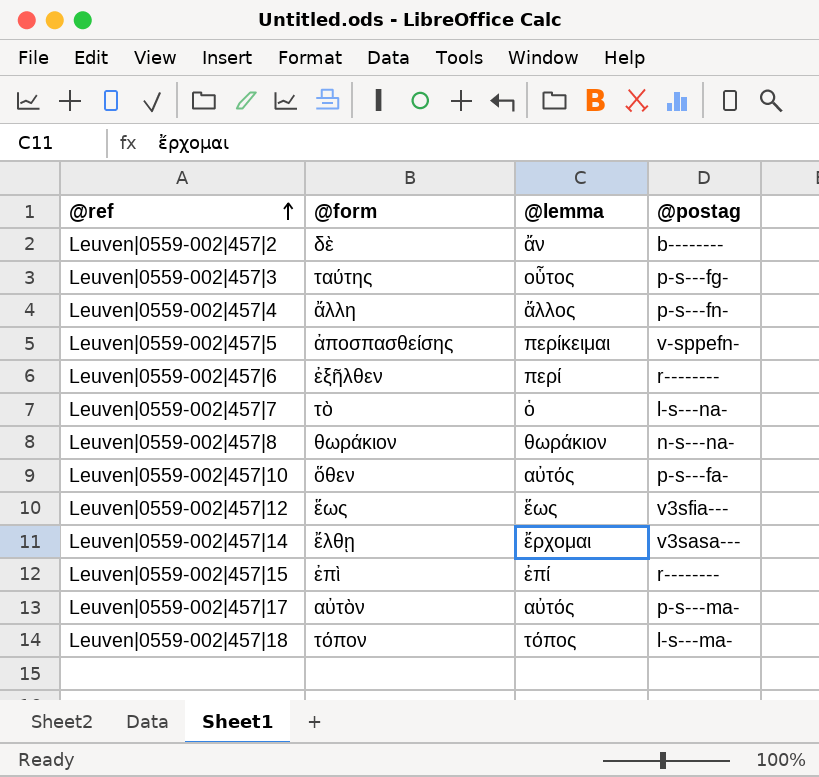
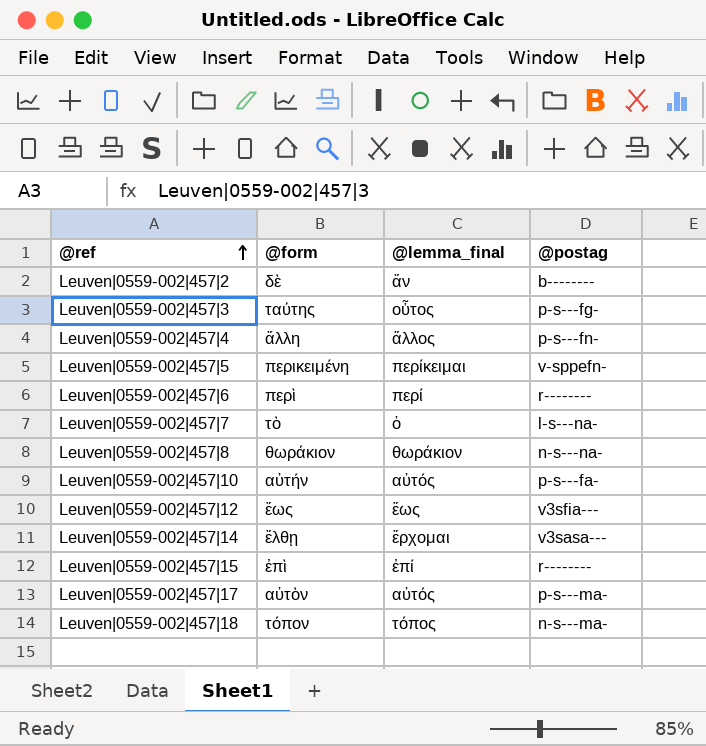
column name: @lemma -> @lemma_final
Leuven|0559-002|457|5 | @form: ἀποσπασθείσης -> περικειμένη
Leuven|0559-002|457|6 | @form: ἐξῆλθεν -> περὶ
Leuven|0559-002|457|10 | @form: ὅθεν -> αὐτήν
Leuven|0559-002|457|18 | @postag: l-s---ma- -> n-s---ma-

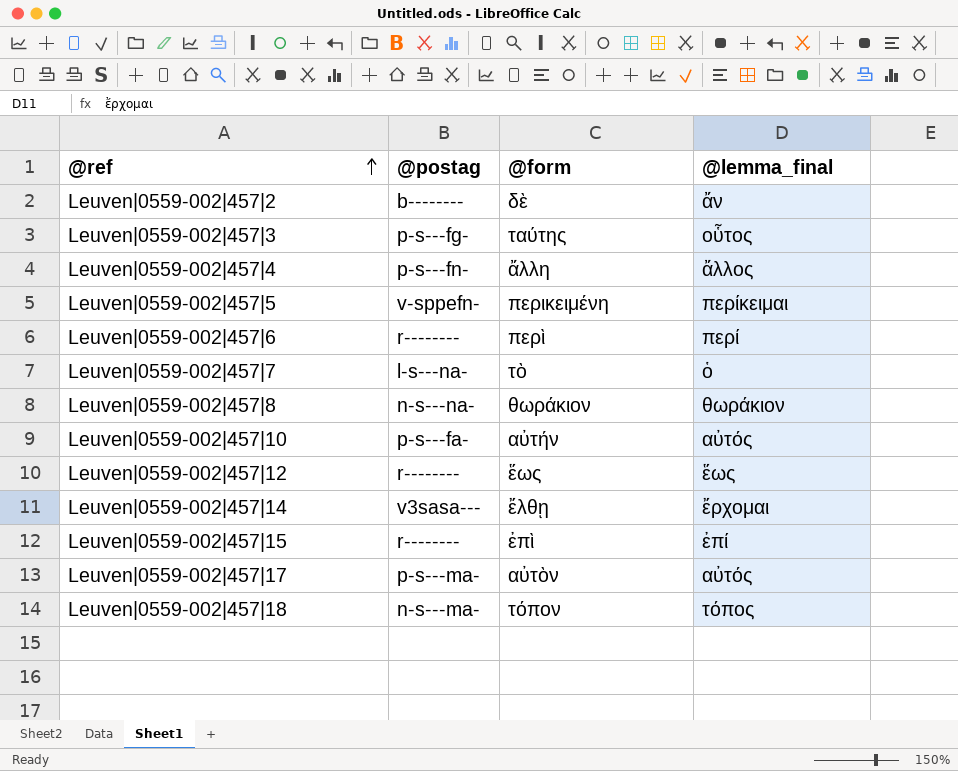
column @postag | position: 4 -> 2
Leuven|0559-002|457|12 | @postag: v3sfia--- -> r--------

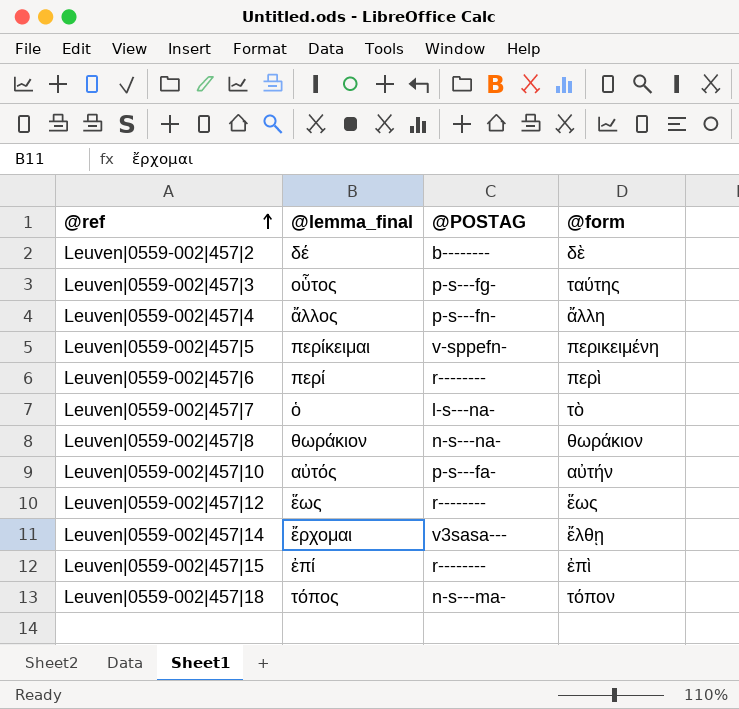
column @lemma_final | position: 4 -> 2
column name: @postag -> @POSTAG
row Leuven|0559-002|457|17: p-s---ma- | αὐτὸν | αὐτός -> none
Leuven|0559-002|457|2 | @lemma_final: ἄν -> δέ

